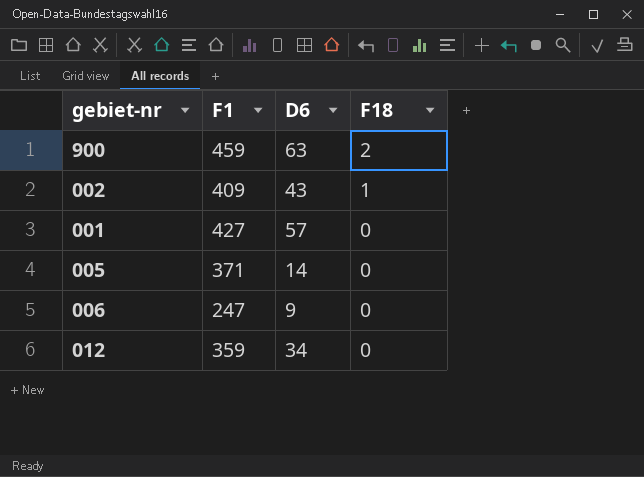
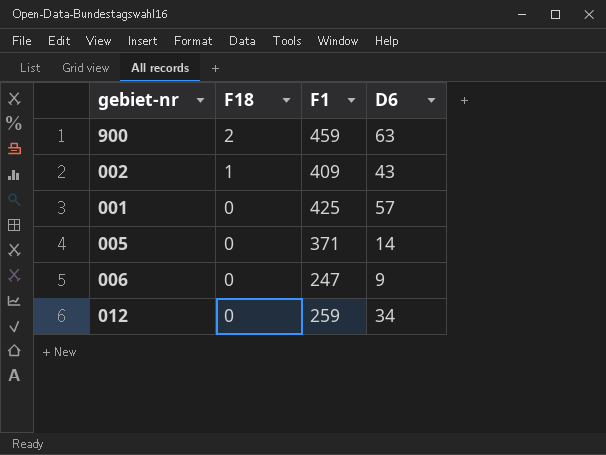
column F18 | position: 4 -> 2
001 | F1: 427 -> 425
012 | F1: 359 -> 259

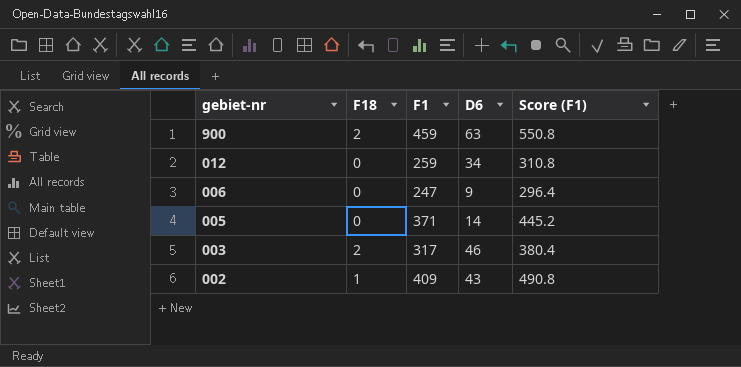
row order: F18 descending -> gebiet-nr descending
column Score (F1) | formula: none -> [F1] * 1.2
row 001: 0 | 425 | 57 -> none
row 003: none -> 2 | 317 | 46 | 380.4

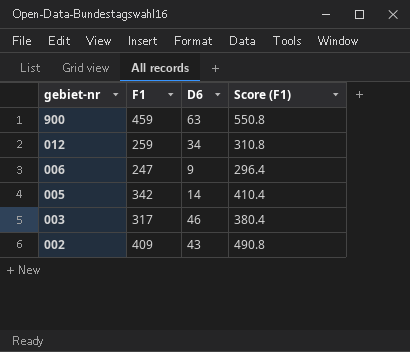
column F18 | position: 2 -> none
005 | F1: 371 -> 342
005 | Score (F1): 445.2 -> 410.4

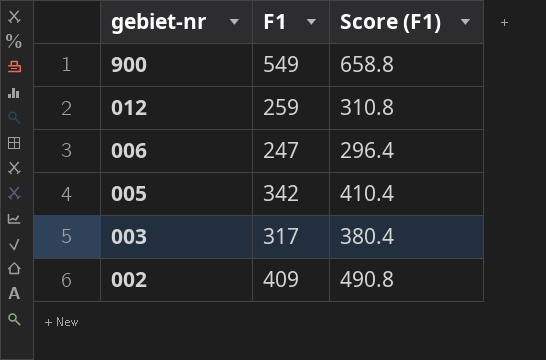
column D6 | position: 3 -> none
900 | F1: 459 -> 549
900 | Score (F1): 550.8 -> 658.8

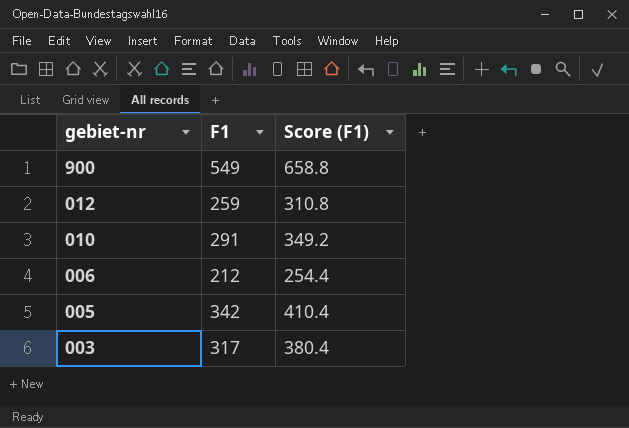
row 002: 409 | 490.8 -> none
row 010: none -> 291 | 349.2
006 | F1: 247 -> 212
006 | Score (F1): 296.4 -> 254.4

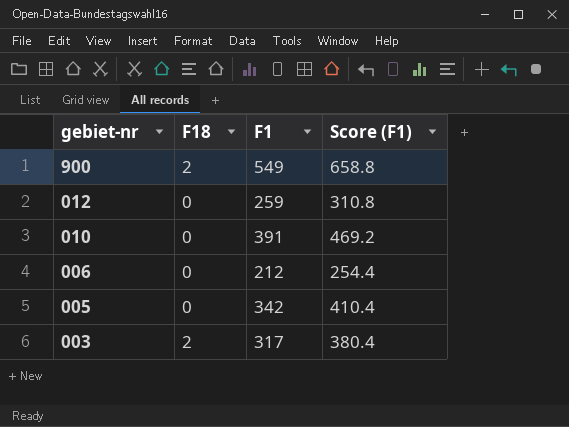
column F18 | position: none -> 2
010 | F1: 291 -> 391
010 | Score (F1): 349.2 -> 469.2

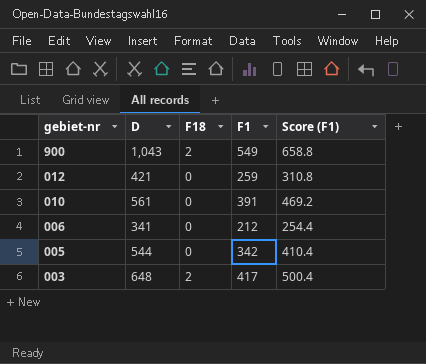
column D | position: none -> 2
003 | F1: 317 -> 417
003 | Score (F1): 380.4 -> 500.4

